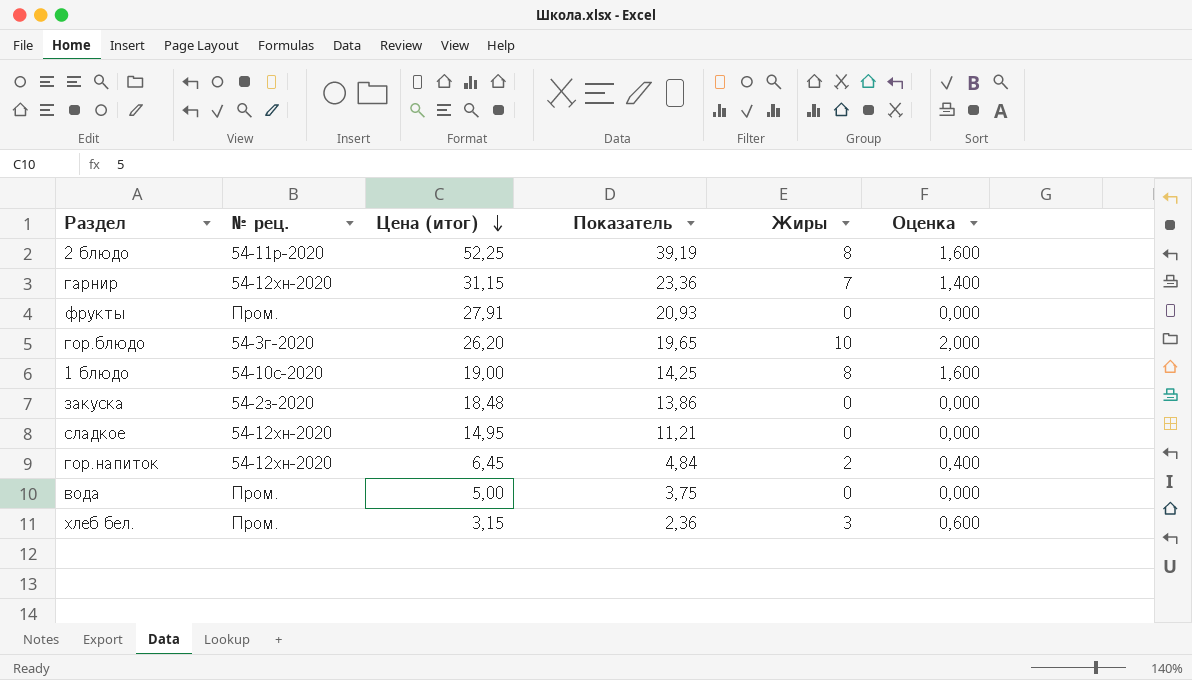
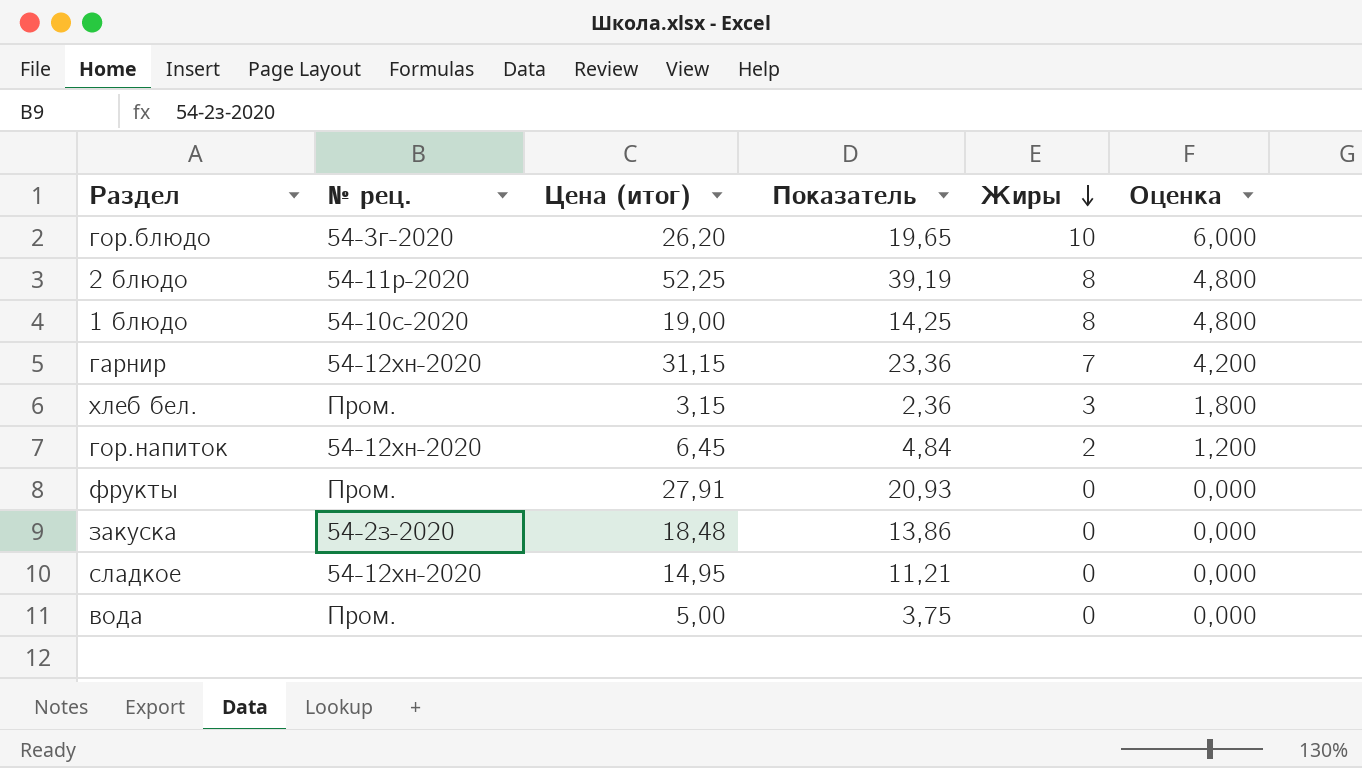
row order: Цена (итог) descending -> Жиры descending
column Оценка | formula: [Жиры] * 0,2 -> [Жиры] * 0,6

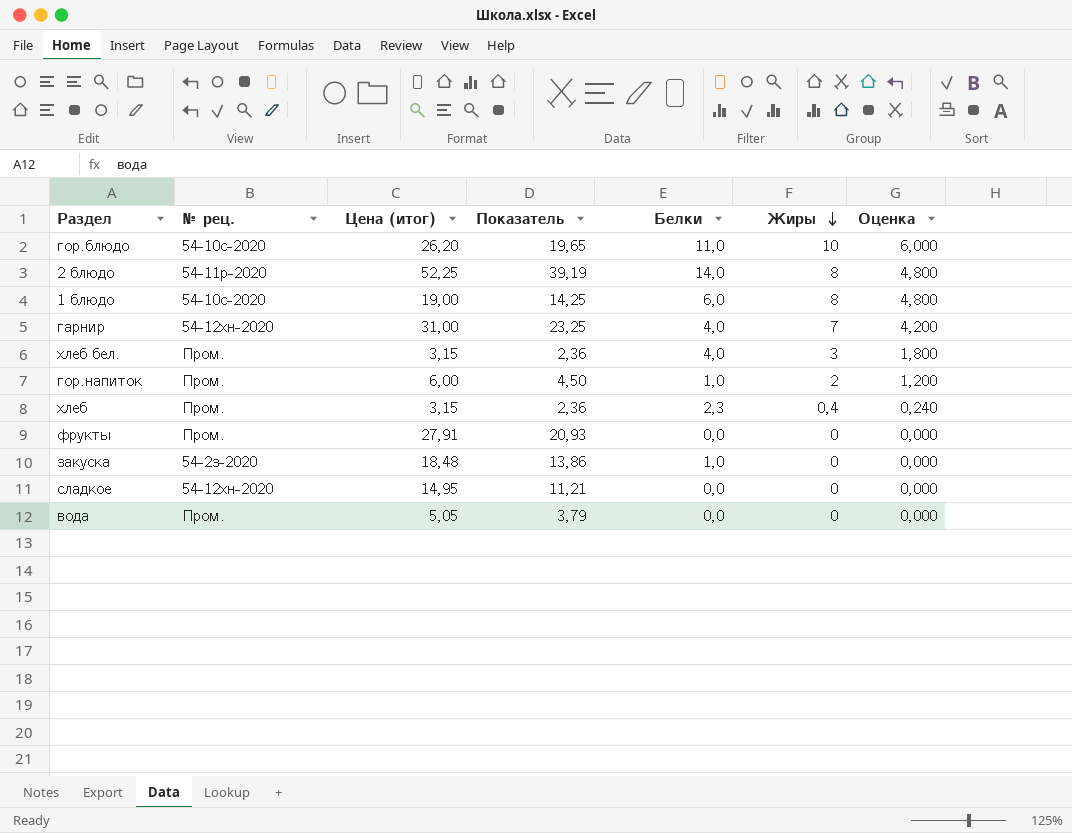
column Белки | position: none -> 5
гор.блюдо | № рец.: 54-3г-2020 -> 54-10с-2020
гарнир | Цена (итог): 31,15 -> 31,00
гарнир | Показатель: 23,36 -> 23,25
гор.напиток | № рец.: 54-12хн-2020 -> Пром.
гор.напиток | Цена (итог): 6,45 -> 6,00
гор.напиток | Показатель: 4,84 -> 4,50
row хлеб: none -> Пром. | 3,15 | 2,36 | 2,3 | 0,4 | 0,240
вода | Цена (итог): 5,00 -> 5,05
вода | Показатель: 3,75 -> 3,79

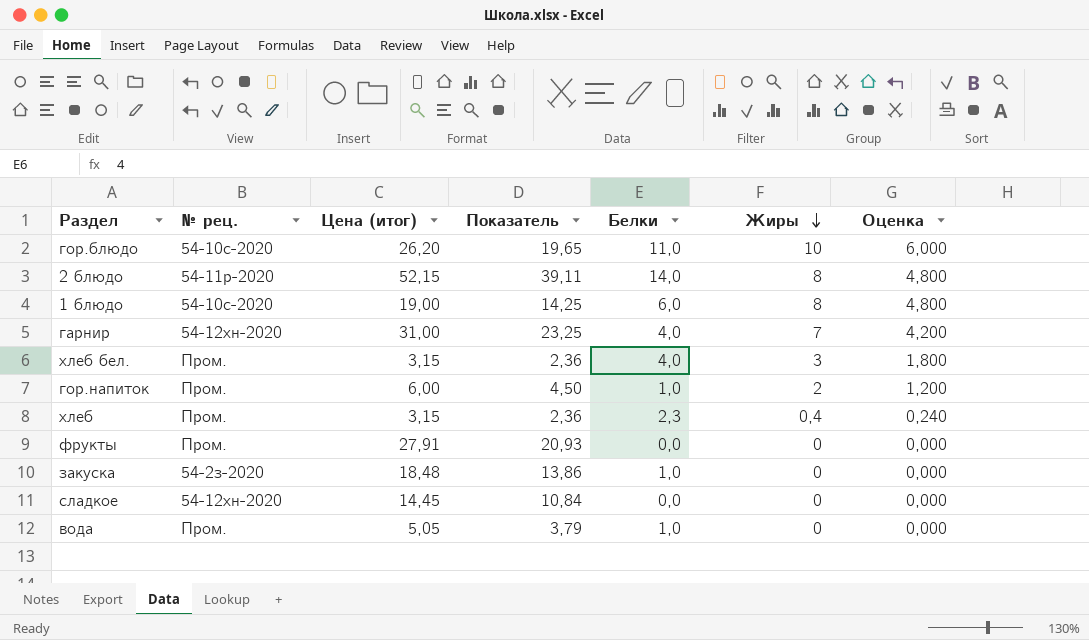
2 блюдо | Цена (итог): 52,25 -> 52,15
2 блюдо | Показатель: 39,19 -> 39,11
сладкое | Цена (итог): 14,95 -> 14,45
сладкое | Показатель: 11,21 -> 10,84
вода | Белки: 0,0 -> 1,0

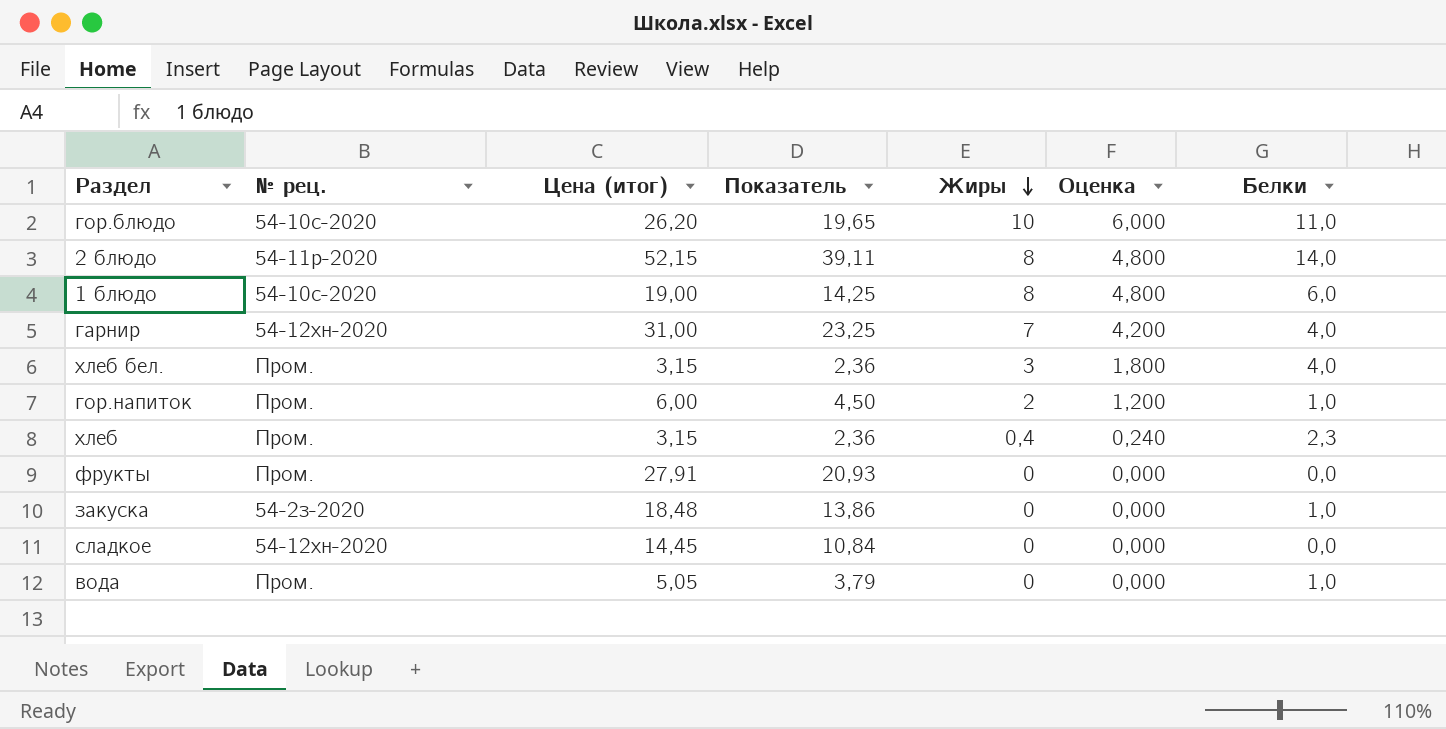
column Белки | position: 5 -> 7

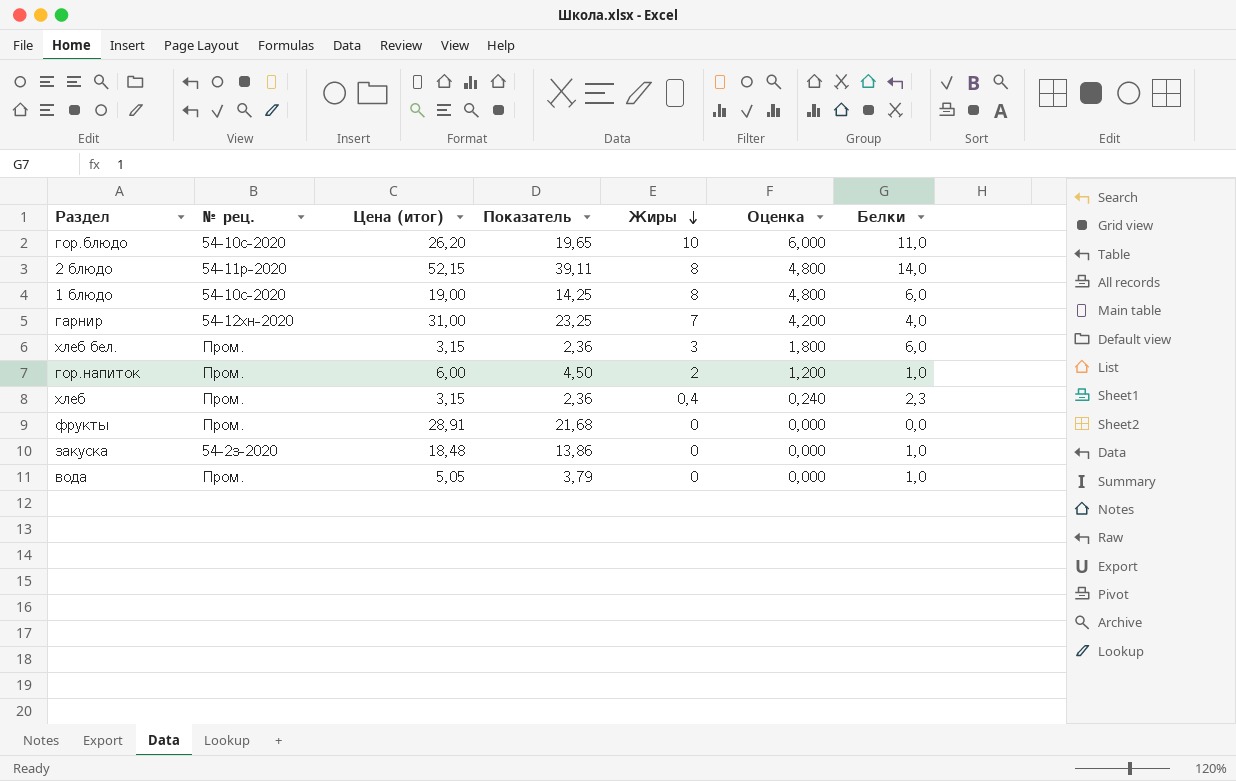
row сладкое: 54-12хн-2020 | 14,45 | 10,84 | 0 | 0,000 | 0,0 -> none
хлеб бел. | Белки: 4,0 -> 6,0
фрукты | Цена (итог): 27,91 -> 28,91
фрукты | Показатель: 20,93 -> 21,68

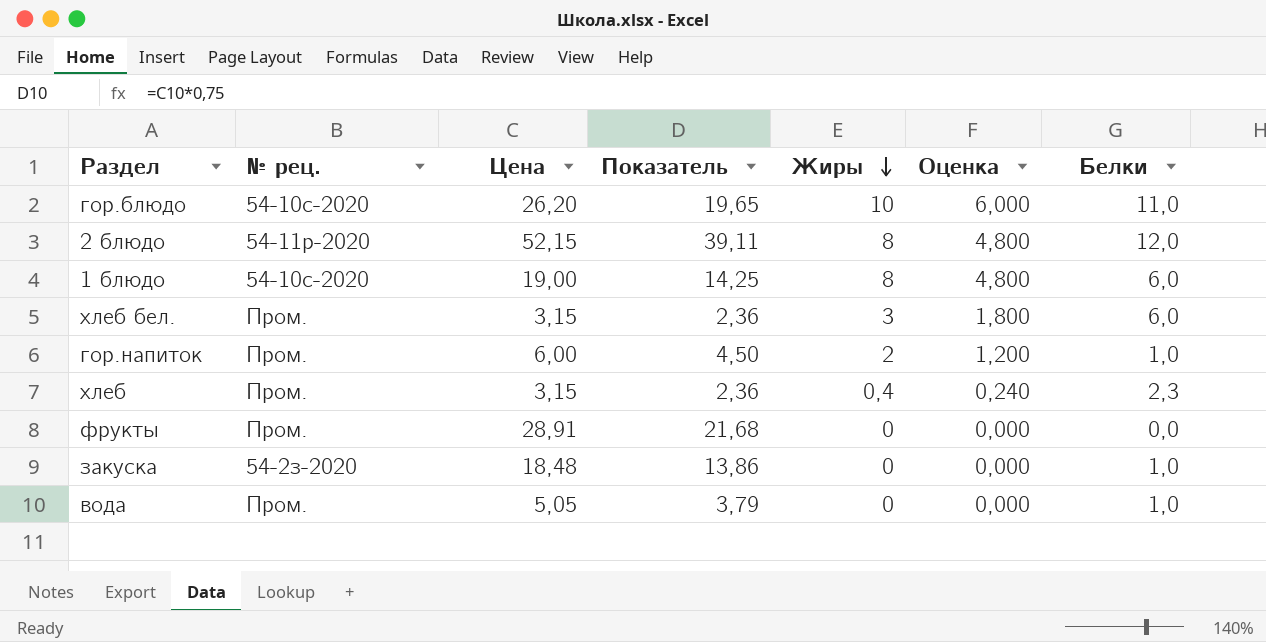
column name: Цена (итог) -> Цена
row гарнир: 54-12хн-2020 | 31,00 | 23,25 | 7 | 4,200 | 4,0 -> none
2 блюдо | Белки: 14,0 -> 12,0

